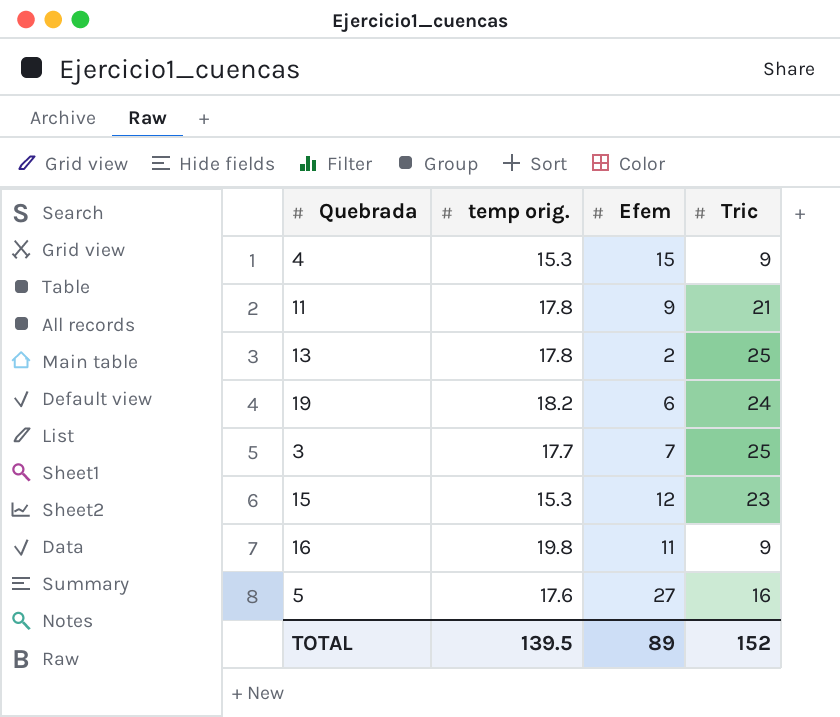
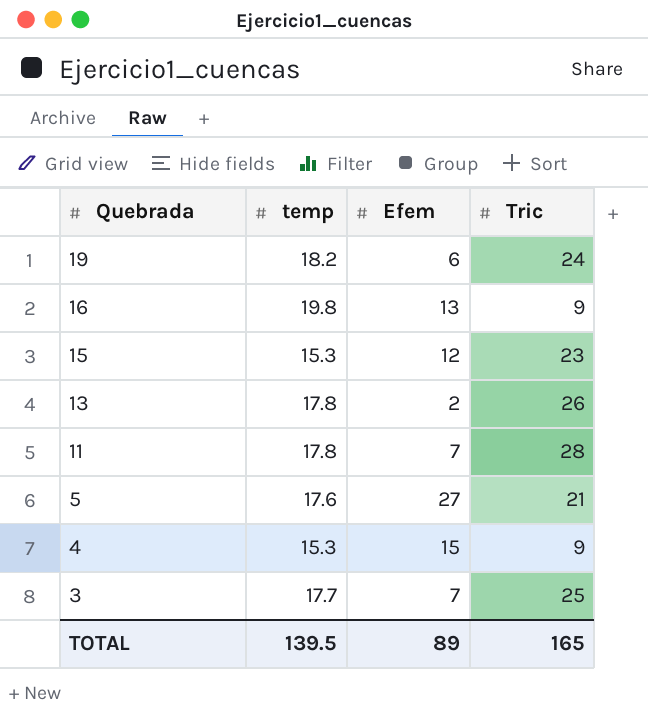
row order: none -> Quebrada descending
column name: temp orig. -> temp
16 | Efem: 11 -> 13
13 | Tric: 25 -> 26
11 | Efem: 9 -> 7
11 | Tric: 21 -> 28
5 | Tric: 16 -> 21
TOTAL | Tric: 152 -> 165

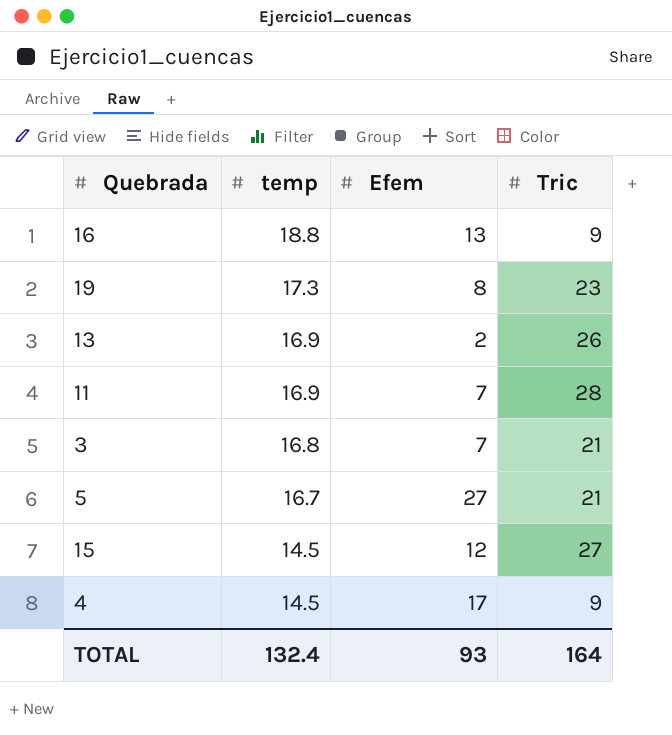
row order: Quebrada descending -> temp descending
16 | temp: 19.8 -> 18.8
19 | temp: 18.2 -> 17.3
19 | Efem: 6 -> 8
19 | Tric: 24 -> 23
13 | temp: 17.8 -> 16.9
11 | temp: 17.8 -> 16.9
3 | temp: 17.7 -> 16.8
3 | Tric: 25 -> 21
5 | temp: 17.6 -> 16.7
15 | temp: 15.3 -> 14.5
15 | Tric: 23 -> 27
4 | temp: 15.3 -> 14.5
4 | Efem: 15 -> 17
TOTAL | temp: 139.5 -> 132.4
TOTAL | Efem: 89 -> 93
TOTAL | Tric: 165 -> 164

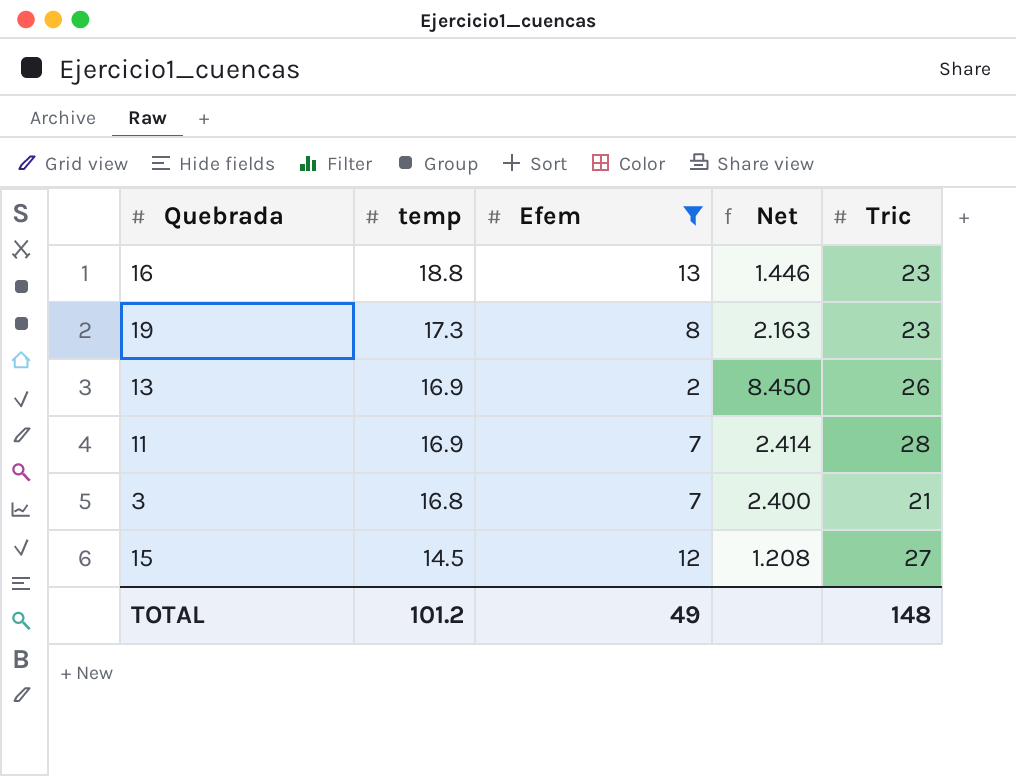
filter: none -> Efem <= 13
column Net | formula: none -> [temp] / [Efem]
16 | Tric: 9 -> 23
TOTAL | temp: 132.4 -> 101.2
TOTAL | Efem: 93 -> 49
TOTAL | Tric: 164 -> 148

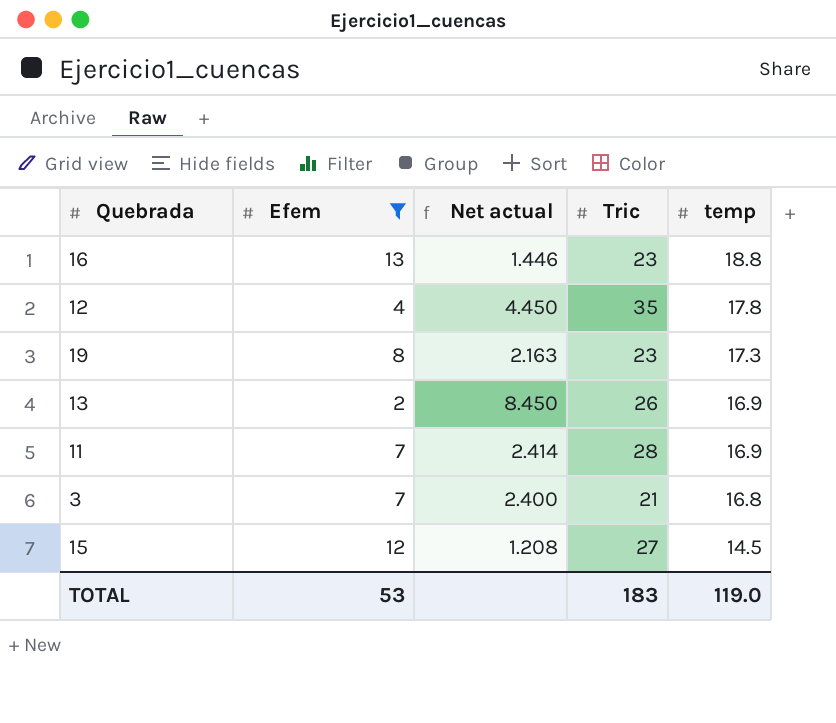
column name: Net -> Net actual
column temp | position: 2 -> 5
row 12: none -> 4 | 4.450 | 35 | 17.8
TOTAL | Efem: 49 -> 53
TOTAL | Tric: 148 -> 183
TOTAL | temp: 101.2 -> 119.0

